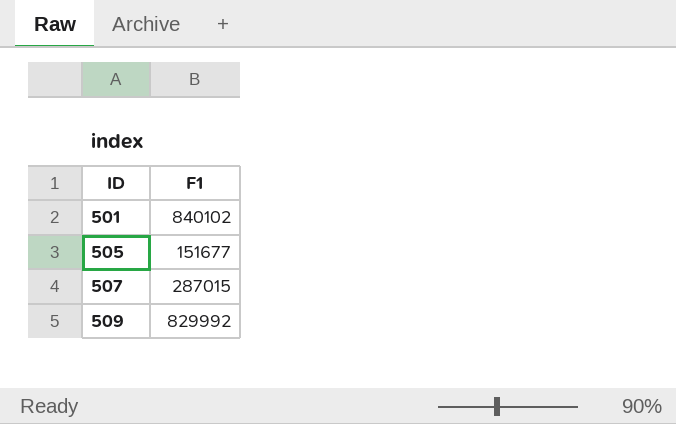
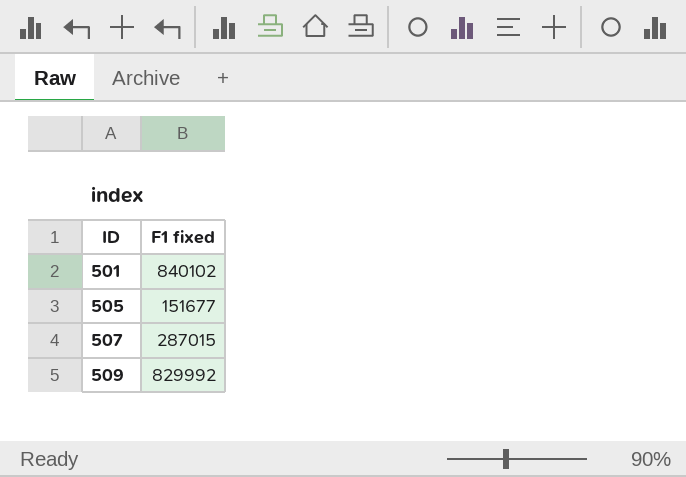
column name: F1 -> F1 fixed

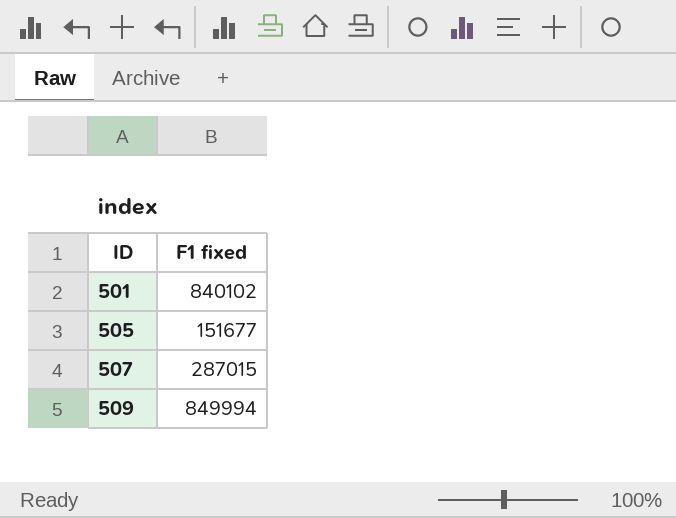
509 | F1 fixed: 829992 -> 849994

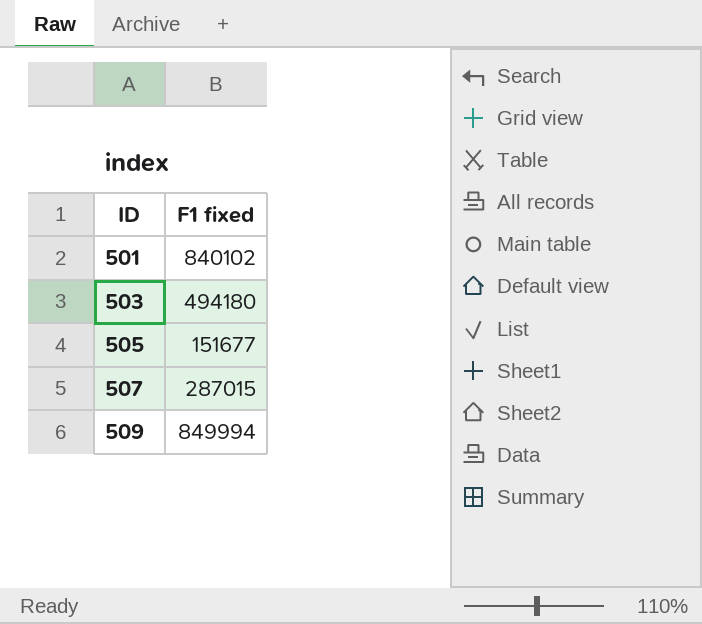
row 503: none -> 494180

